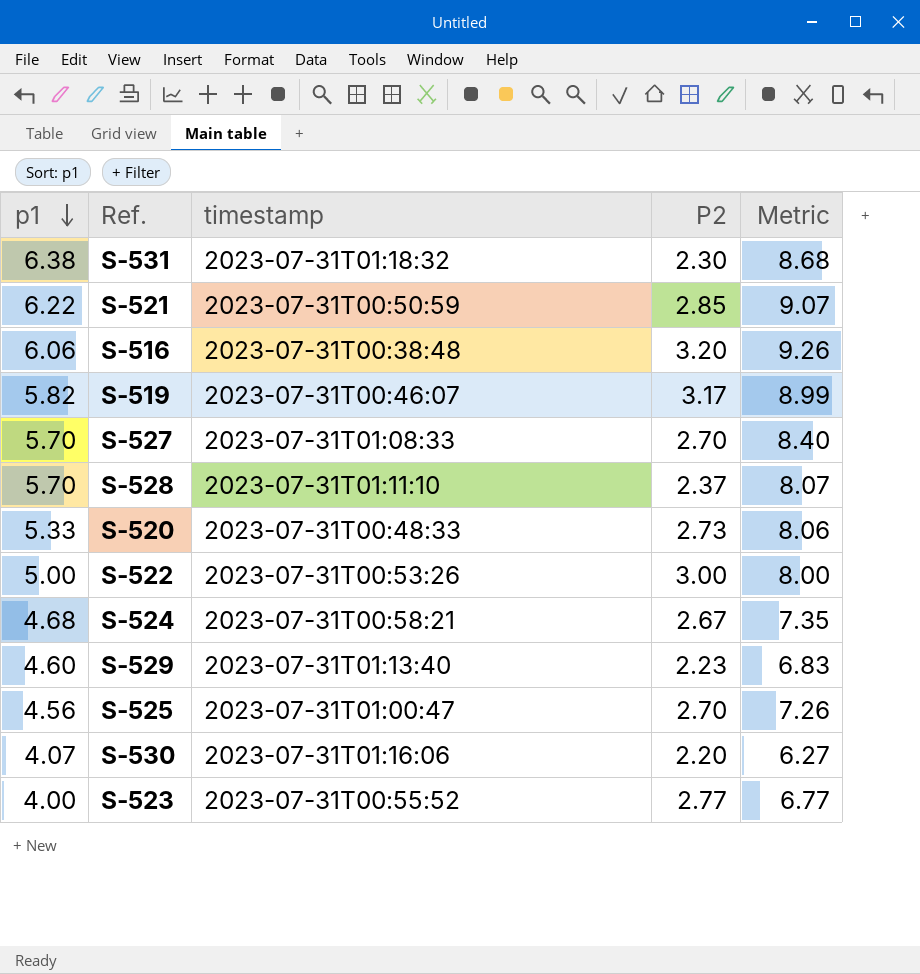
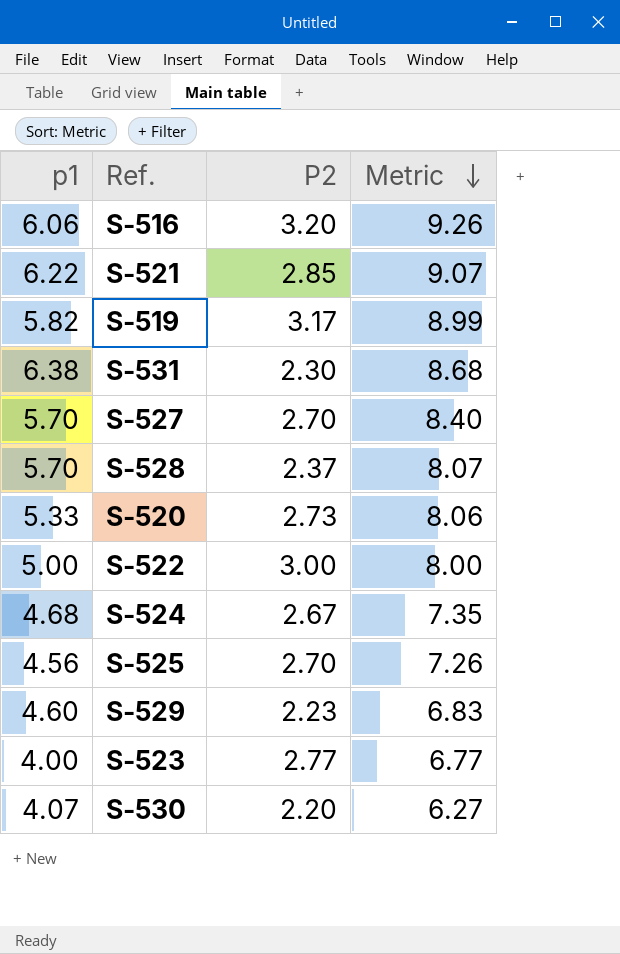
row order: p1 descending -> Metric descending
column timestamp | position: 3 -> none

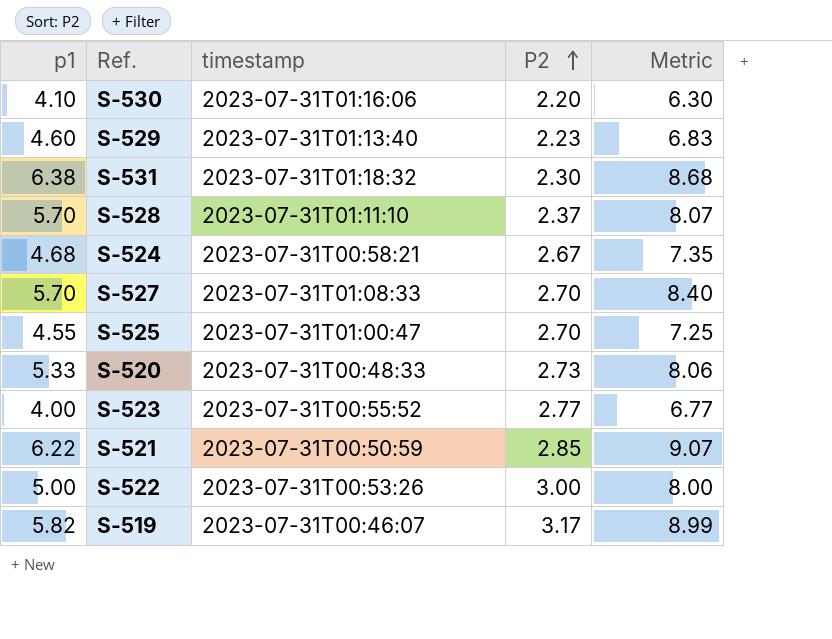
row order: Metric descending -> P2 ascending
column timestamp | position: none -> 3
row S-516: 6.06 | 3.20 | 9.26 -> none
S-530 | p1: 4.07 -> 4.10
S-530 | Metric: 6.27 -> 6.30
S-525 | p1: 4.56 -> 4.55
S-525 | Metric: 7.26 -> 7.25

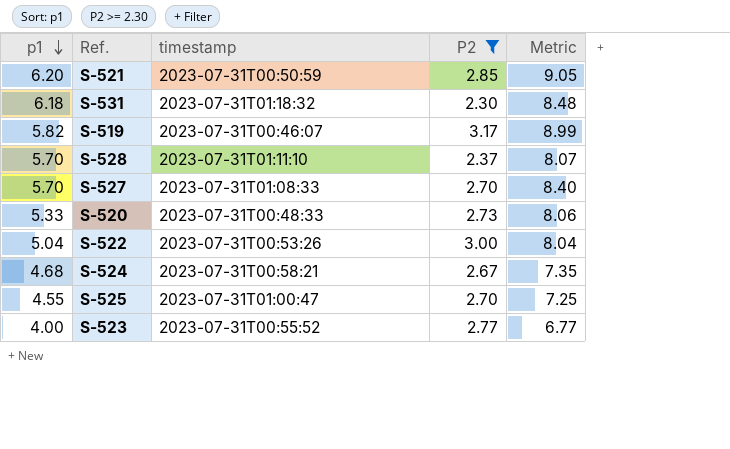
filter: none -> P2 >= 2.30
row order: P2 ascending -> p1 descending
S-521 | p1: 6.22 -> 6.20
S-521 | Metric: 9.07 -> 9.05
S-531 | p1: 6.38 -> 6.18
S-531 | Metric: 8.68 -> 8.48
S-522 | p1: 5.00 -> 5.04
S-522 | Metric: 8.00 -> 8.04

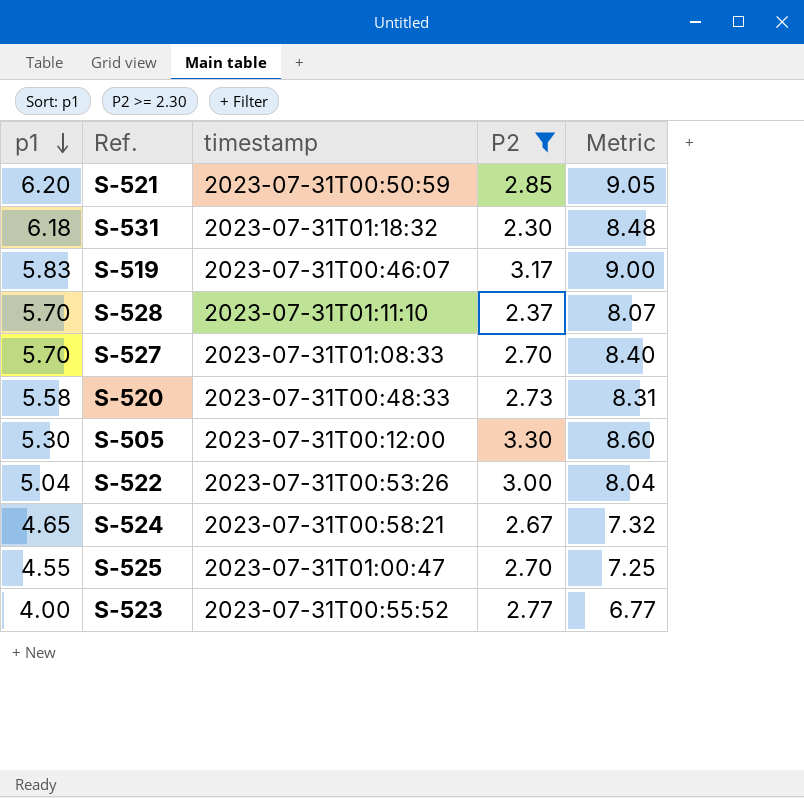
S-519 | p1: 5.82 -> 5.83
S-519 | Metric: 8.99 -> 9.00
S-520 | p1: 5.33 -> 5.58
S-520 | Metric: 8.06 -> 8.31
row S-505: none -> 5.30 | 2023-07-31T00:12:00 | 3.30 | 8.60
S-524 | p1: 4.68 -> 4.65
S-524 | Metric: 7.35 -> 7.32

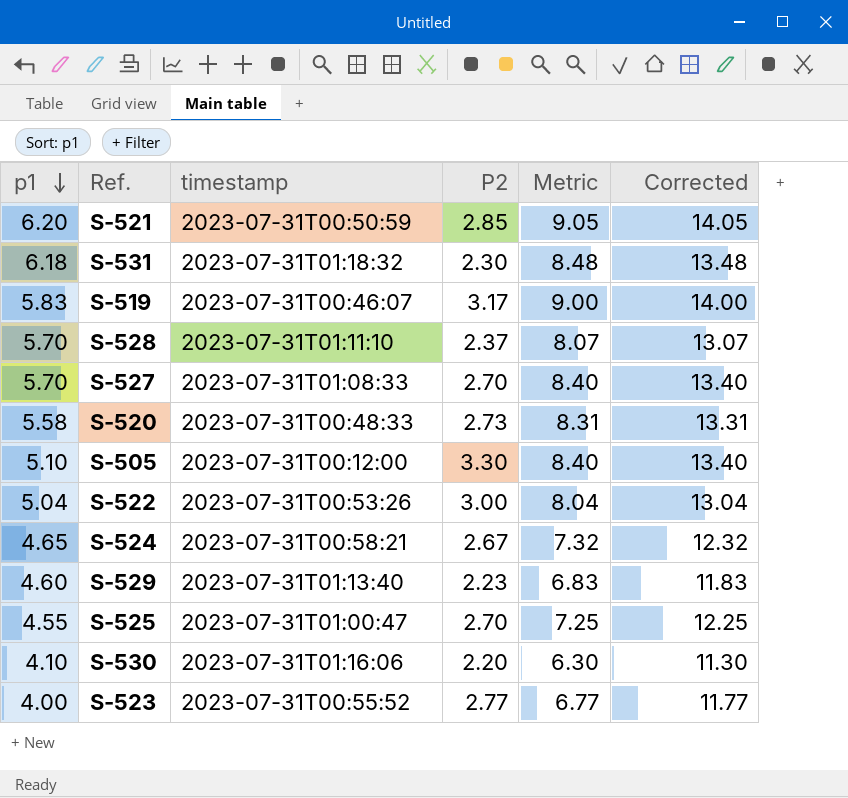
filter: P2 >= 2.30 -> none
column Corrected | formula: none -> [Metric] + 5
S-505 | p1: 5.30 -> 5.10
S-505 | Metric: 8.60 -> 8.40

